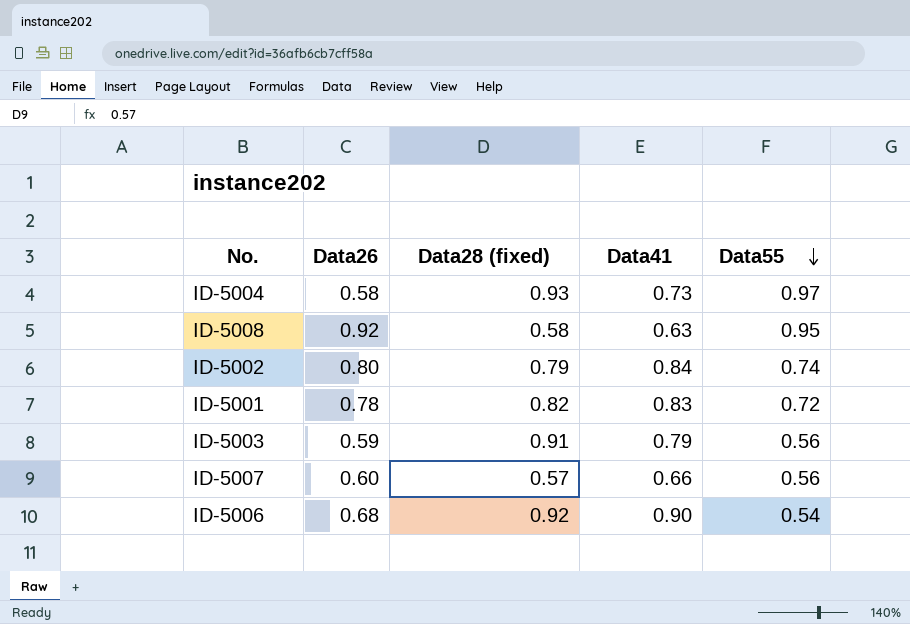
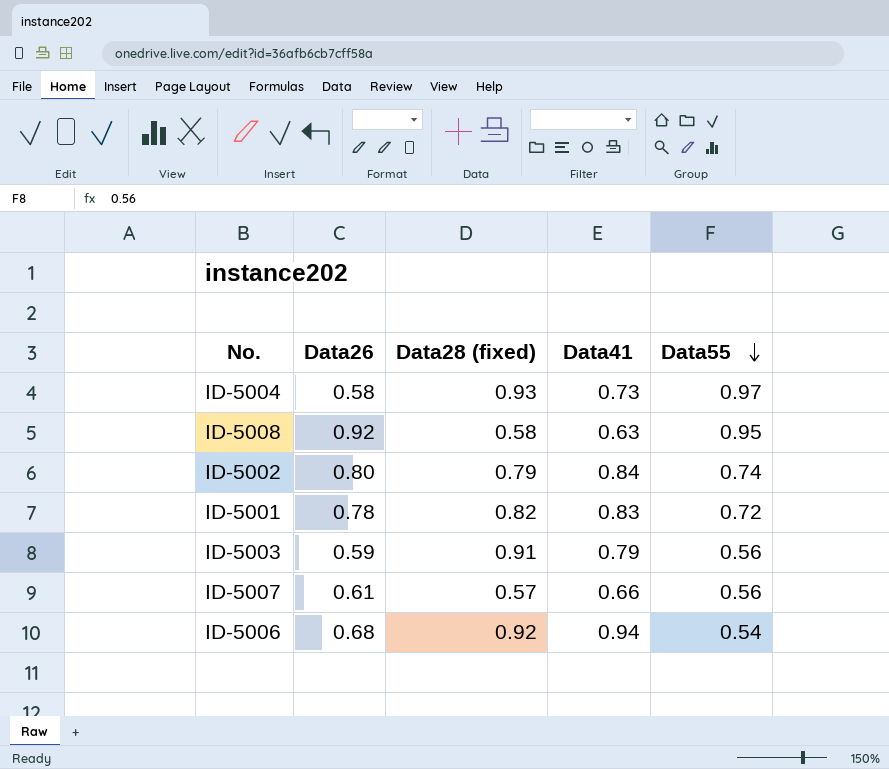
ID-5007 | Data26: 0.60 -> 0.61
ID-5006 | Data41: 0.90 -> 0.94

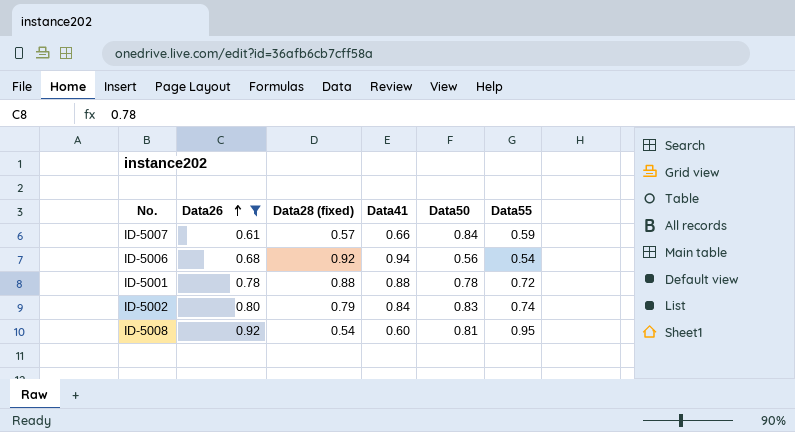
filter: none -> Data26 >= 0.61
row order: Data55 descending -> Data26 ascending
column Data50 | position: none -> 5
ID-5007 | Data55: 0.56 -> 0.59
ID-5001 | Data28 (fixed): 0.82 -> 0.88
ID-5001 | Data41: 0.83 -> 0.88
ID-5008 | Data28 (fixed): 0.58 -> 0.54
ID-5008 | Data41: 0.63 -> 0.60

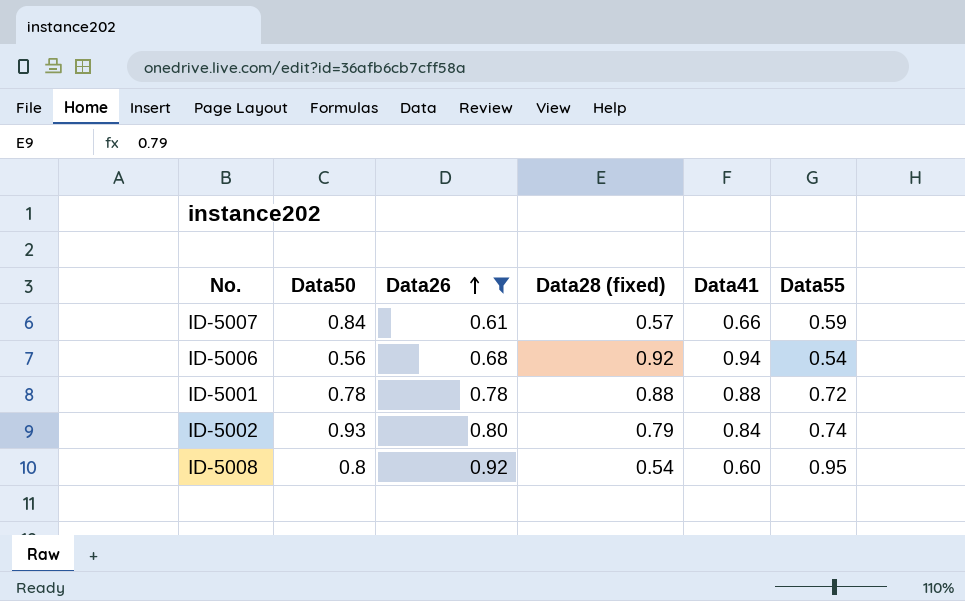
column Data50 | position: 5 -> 2
ID-5002 | Data50: 0.83 -> 0.93
ID-5008 | Data50: 0.81 -> 0.8

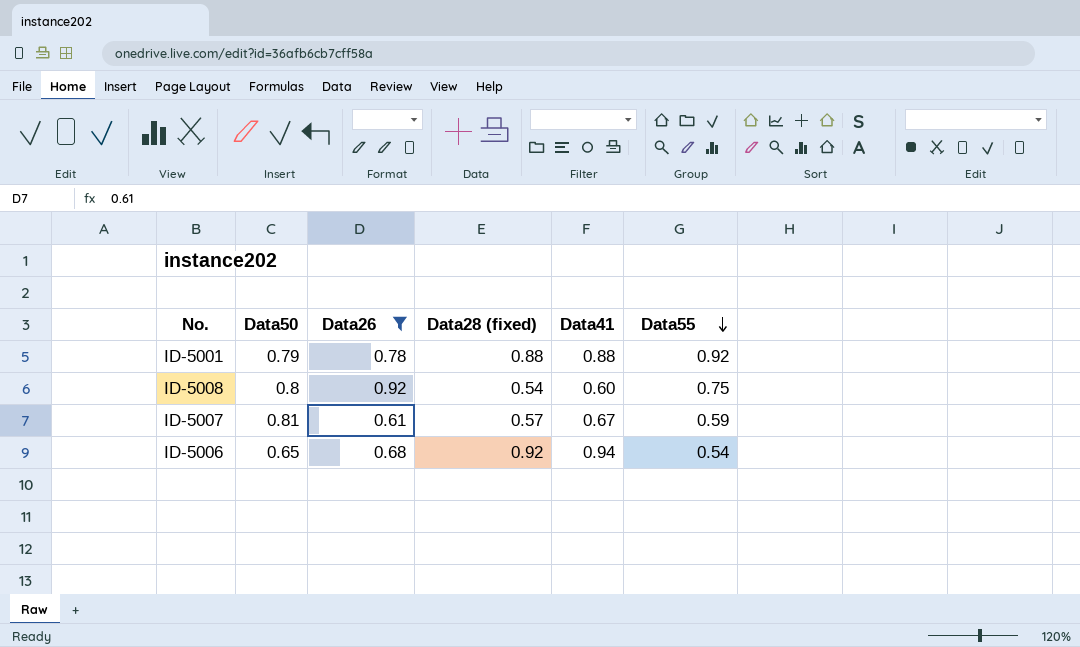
row order: Data26 ascending -> Data55 descending
row ID-5002: 0.93 | 0.80 | 0.79 | 0.84 | 0.74 -> none
ID-5001 | Data50: 0.78 -> 0.79
ID-5001 | Data55: 0.72 -> 0.92
ID-5008 | Data55: 0.95 -> 0.75
ID-5007 | Data50: 0.84 -> 0.81
ID-5007 | Data41: 0.66 -> 0.67
ID-5006 | Data50: 0.56 -> 0.65

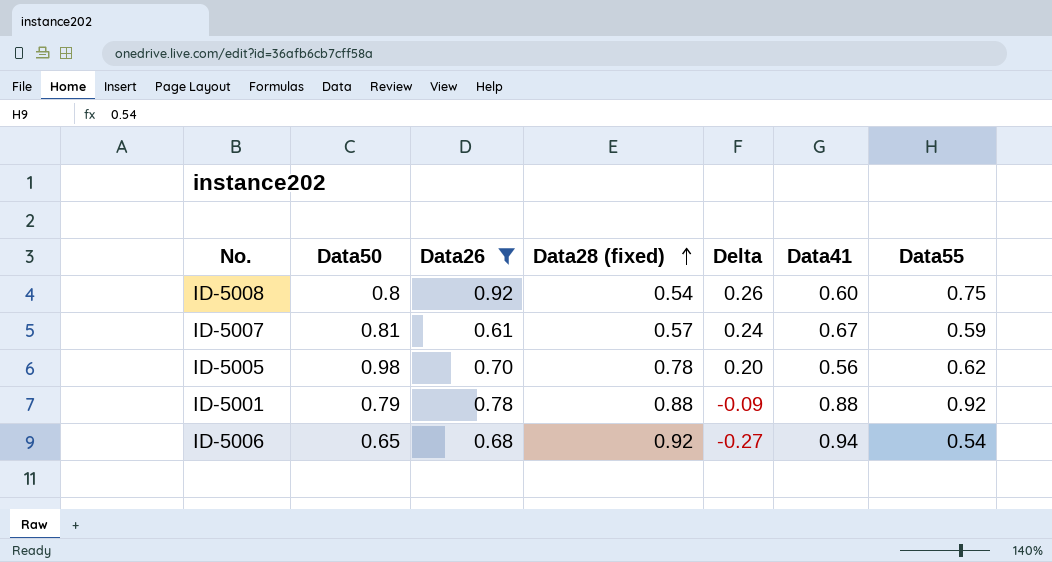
row order: Data55 descending -> Data28 (fixed) ascending
column Delta | formula: none -> [Data50] - [Data28 (fixed)]
row ID-5005: none -> 0.98 | 0.70 | 0.78 | 0.20 | 0.56 | 0.62

